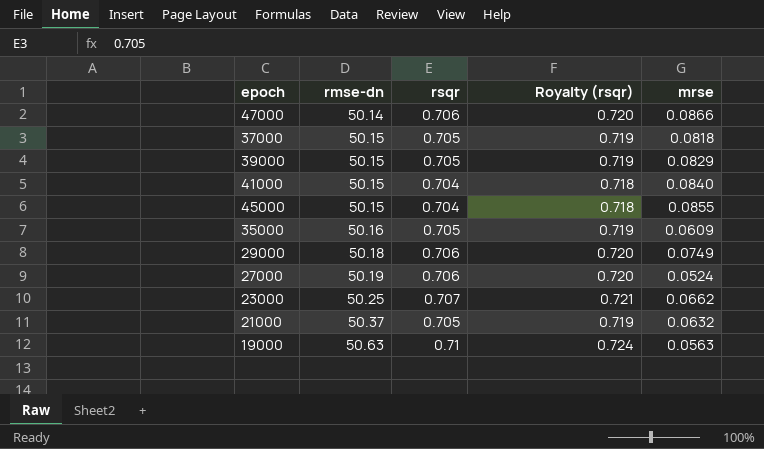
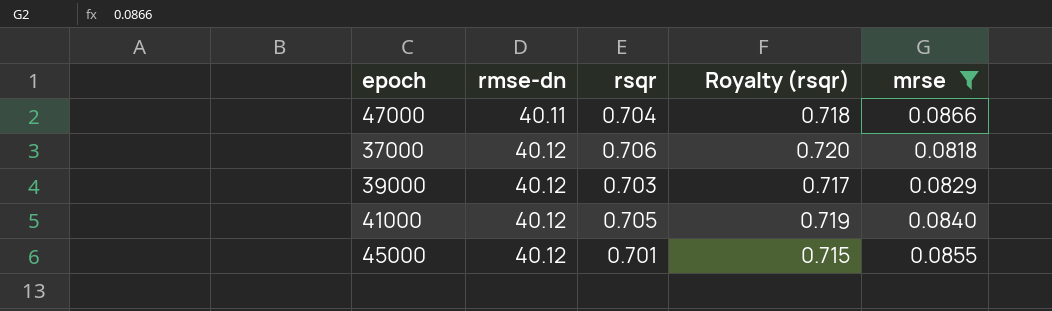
filter: none -> mrse >= 0.0818
47000 | rmse-dn: 50.14 -> 40.11
47000 | rsqr: 0.706 -> 0.704
47000 | Royalty (rsqr): 0.720 -> 0.718
37000 | rmse-dn: 50.15 -> 40.12
37000 | rsqr: 0.705 -> 0.706
37000 | Royalty (rsqr): 0.719 -> 0.720
39000 | rmse-dn: 50.15 -> 40.12
39000 | rsqr: 0.705 -> 0.703
39000 | Royalty (rsqr): 0.719 -> 0.717
41000 | rmse-dn: 50.15 -> 40.12
41000 | rsqr: 0.704 -> 0.705
41000 | Royalty (rsqr): 0.718 -> 0.719
45000 | rmse-dn: 50.15 -> 40.12
45000 | rsqr: 0.704 -> 0.701
45000 | Royalty (rsqr): 0.718 -> 0.715

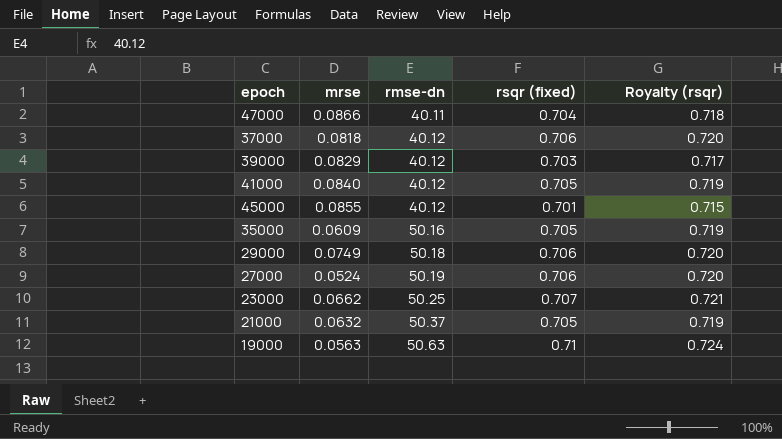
filter: mrse >= 0.0818 -> none
column mrse | position: 5 -> 2
column name: rsqr -> rsqr (fixed)

